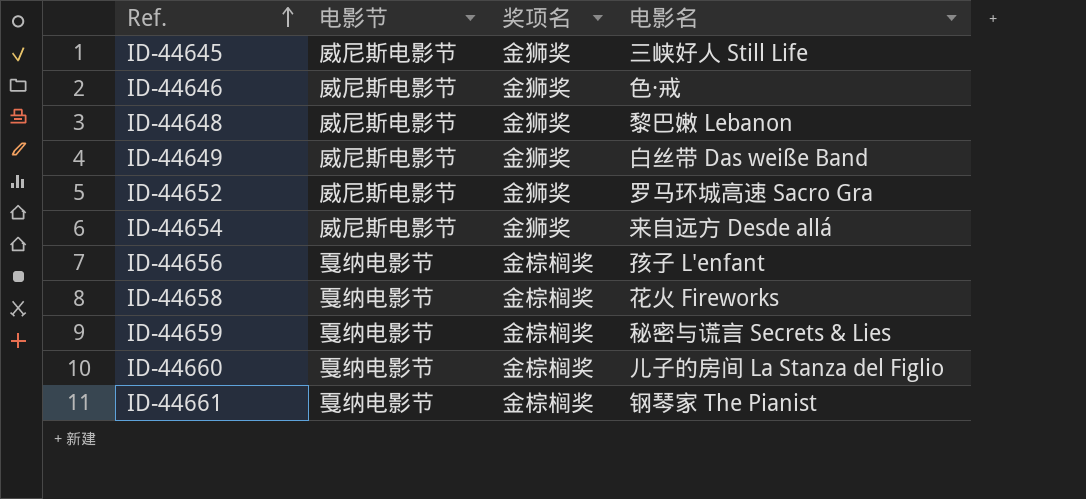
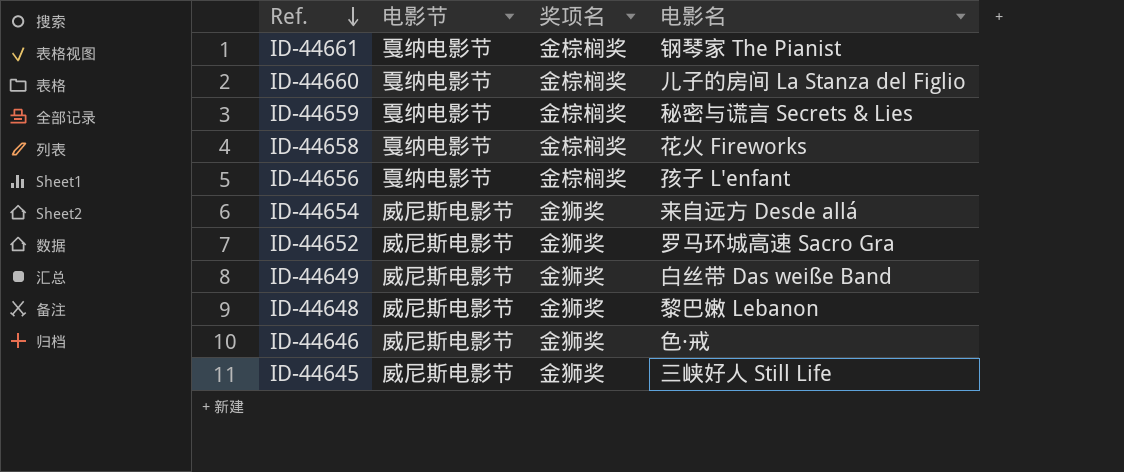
row order: Ref. ascending -> Ref. descending

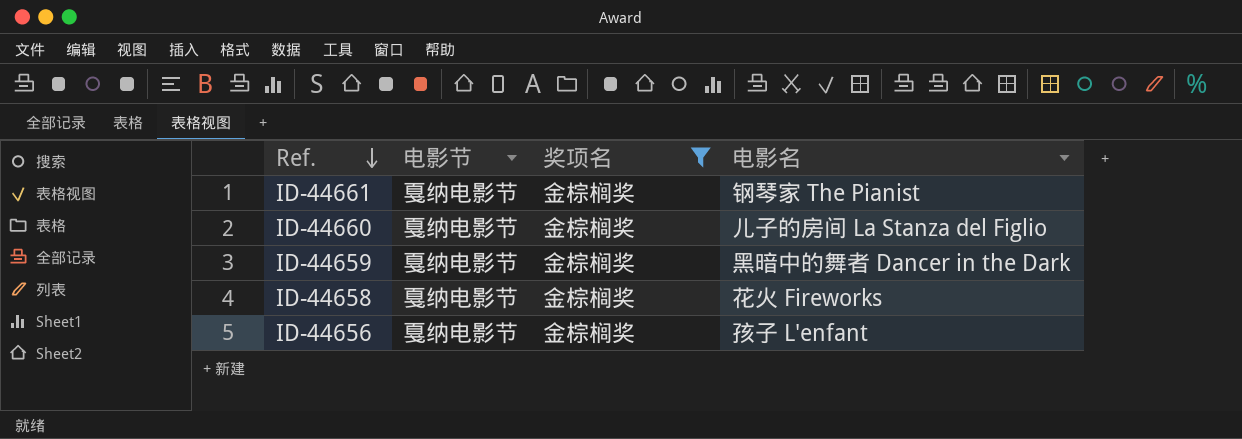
filter: none -> 奖项名 = 金棕榈奖
ID-44659 | 电影名: 秘密与谎言 Secrets & Lies -> 黑暗中的舞者 Dancer in the Dark

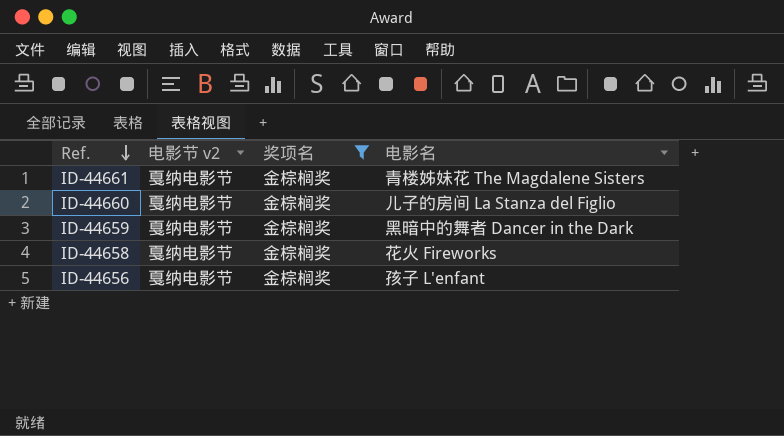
column name: 电影节 -> 电影节 v2
ID-44661 | 电影名: 钢琴家 The Pianist -> 青楼姊妹花 The Magdalene Sisters

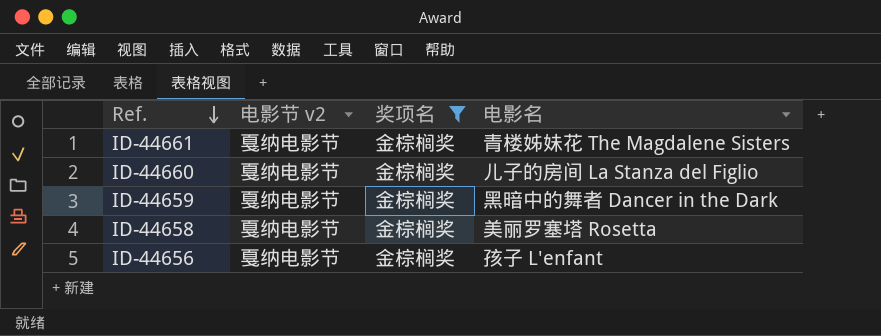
ID-44658 | 电影名: 花火 Fireworks -> 美丽罗塞塔 Rosetta

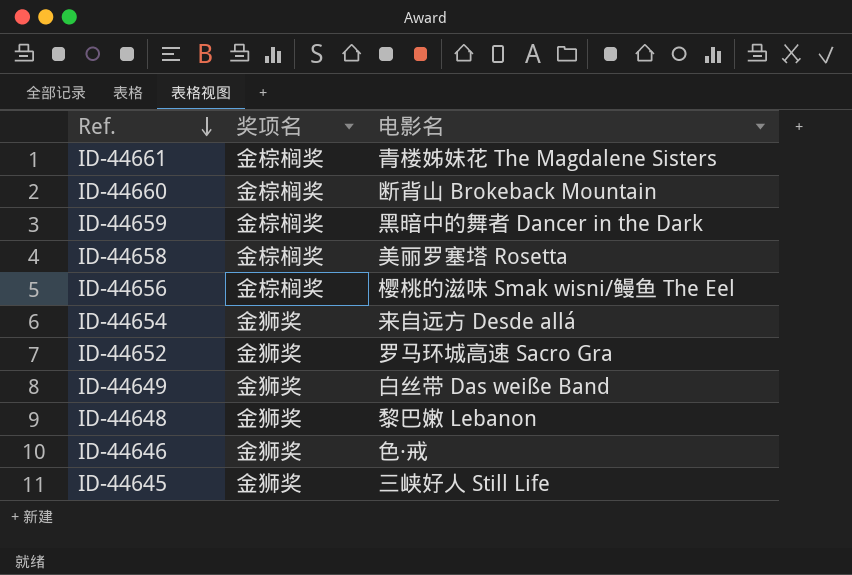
filter: 奖项名 = 金棕榈奖 -> none
column 电影节 v2 | position: 2 -> none
ID-44660 | 电影名: 儿子的房间 La Stanza del Figlio -> 断背山 Brokeback Mountain
ID-44656 | 电影名: 孩子 L'enfant -> 樱桃的滋味 Smak wisni/鳗鱼 The Eel

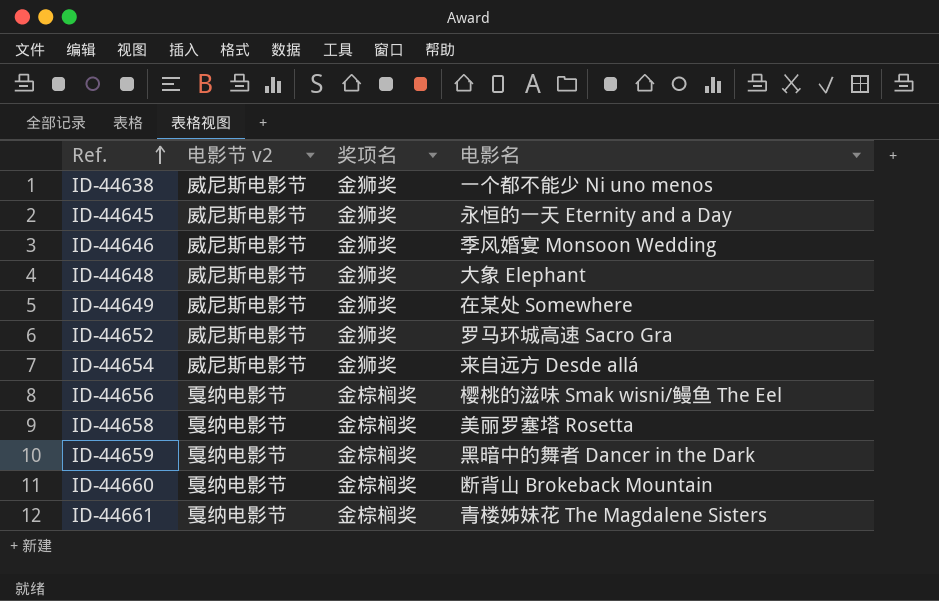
row order: Ref. descending -> Ref. ascending
column 电影节 v2 | position: none -> 2
row ID-44638: none -> 威尼斯电影节 | 金狮奖 | 一个都不能少 Ni uno menos
ID-44645 | 电影名: 三峡好人 Still Life -> 永恒的一天 Eternity and a Day
ID-44646 | 电影名: 色·戒 -> 季风婚宴 Monsoon Wedding
ID-44648 | 电影名: 黎巴嫩 Lebanon -> 大象 Elephant
ID-44649 | 电影名: 白丝带 Das weiße Band -> 在某处 Somewhere

